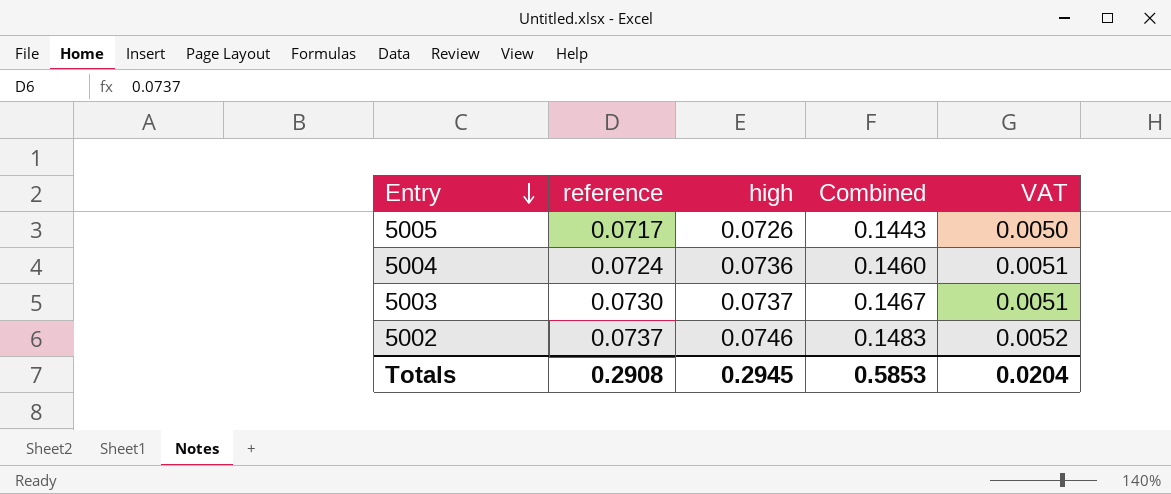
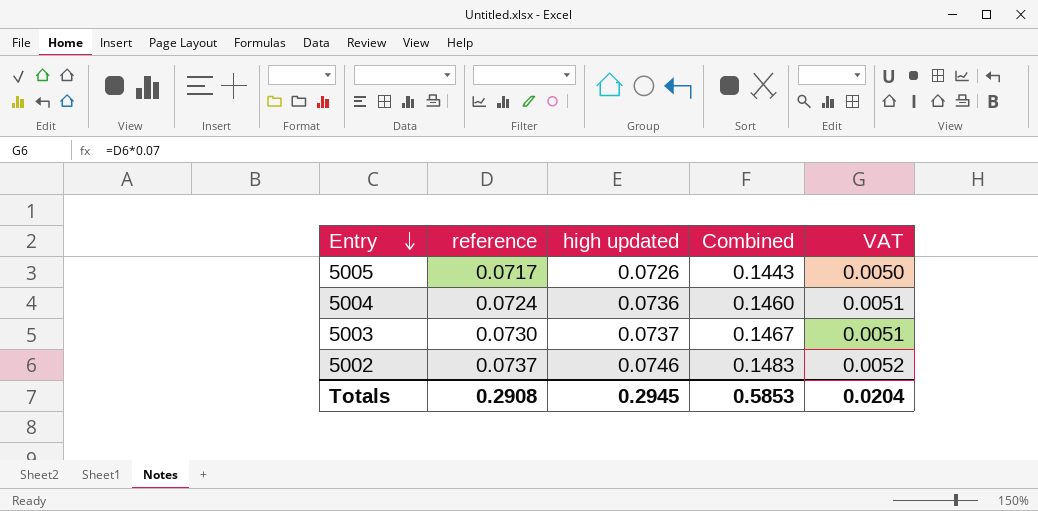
column name: high -> high updated

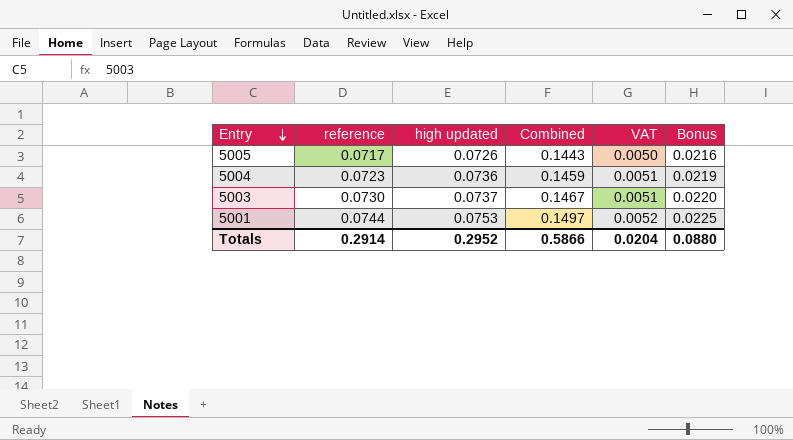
column Bonus | formula: none -> [Combined] * 0.15
row 5002: 0.0737 | 0.0746 | 0.1483 | 0.0052 -> none
5004 | reference: 0.0724 -> 0.0723
5004 | Combined: 0.1460 -> 0.1459
row 5001: none -> 0.0744 | 0.0753 | 0.1497 | 0.0052 | 0.0225
Totals | reference: 0.2908 -> 0.2914
Totals | high updated: 0.2945 -> 0.2952
Totals | Combined: 0.5853 -> 0.5866

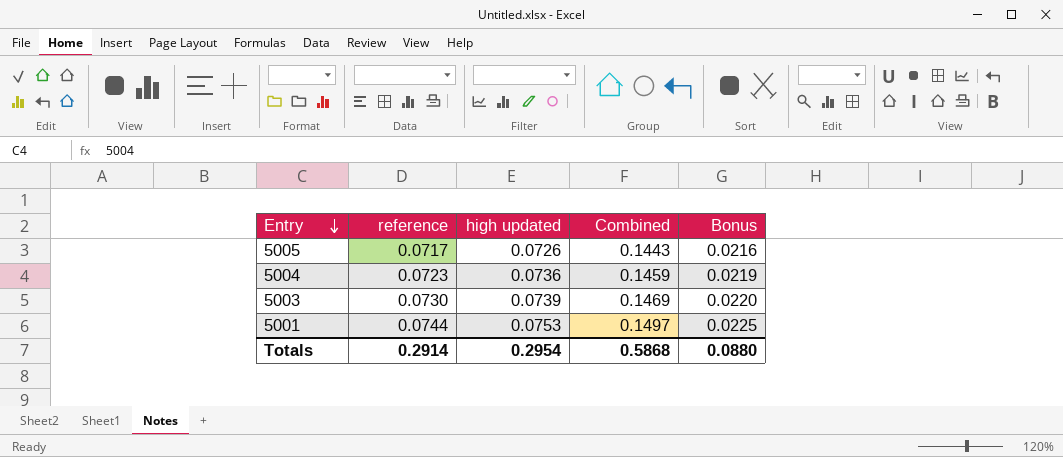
column VAT | formula: [reference] * 0.07 -> none
5003 | high updated: 0.0737 -> 0.0739
5003 | Combined: 0.1467 -> 0.1469
Totals | high updated: 0.2952 -> 0.2954
Totals | Combined: 0.5866 -> 0.5868

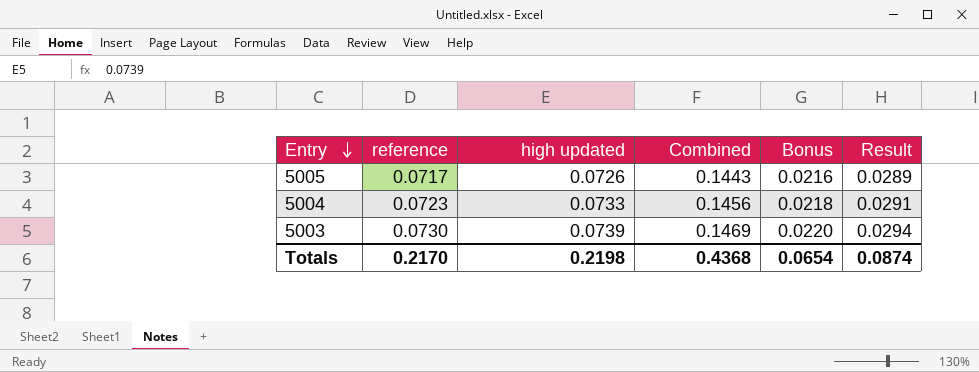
column Result | formula: none -> [Combined] * 0.2
row 5001: 0.0744 | 0.0753 | 0.1497 | 0.0225 -> none
5004 | high updated: 0.0736 -> 0.0733
5004 | Combined: 0.1459 -> 0.1456
5004 | Bonus: 0.0219 -> 0.0218
Totals | reference: 0.2914 -> 0.2170
Totals | high updated: 0.2954 -> 0.2198
Totals | Combined: 0.5868 -> 0.4368
Totals | Bonus: 0.0880 -> 0.0654

